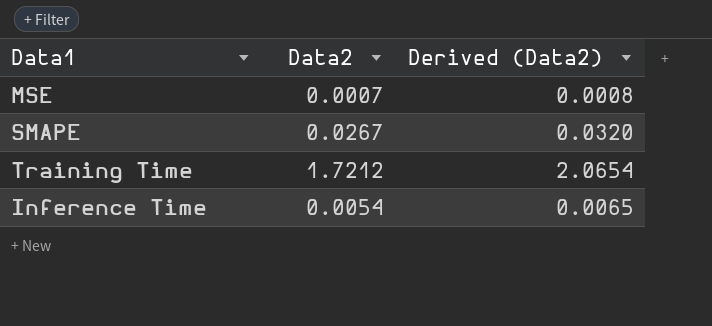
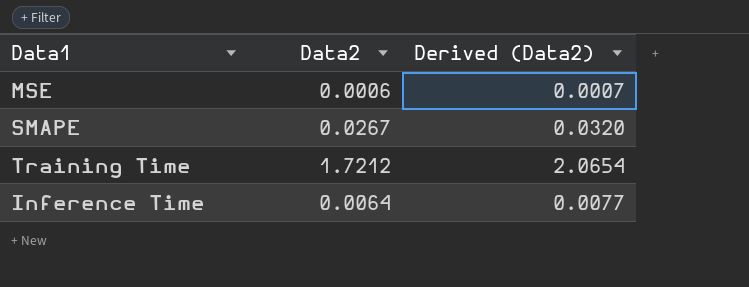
MSE | Data2: 0.0007 -> 0.0006
MSE | Derived (Data2): 0.0008 -> 0.0007
Inference Time | Data2: 0.0054 -> 0.0064
Inference Time | Derived (Data2): 0.0065 -> 0.0077

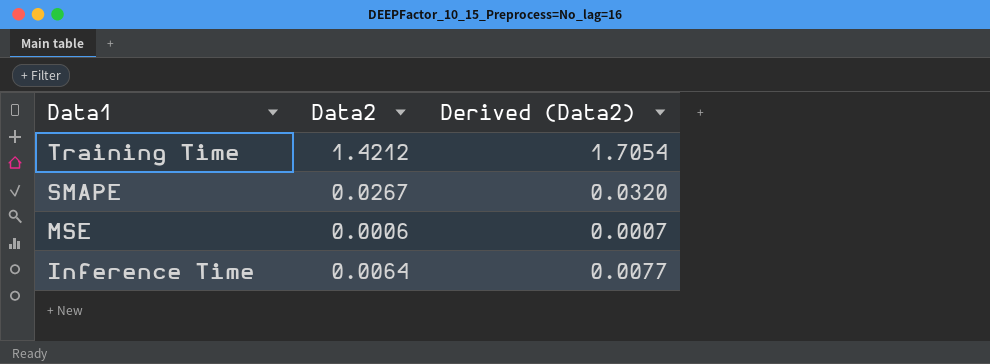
row order: none -> Data1 descending
Training Time | Data2: 1.7212 -> 1.4212
Training Time | Derived (Data2): 2.0654 -> 1.7054

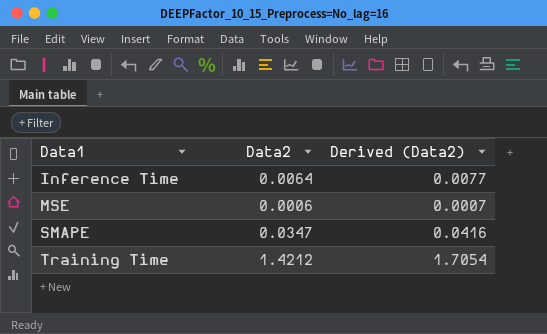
row order: Data1 descending -> Data1 ascending
SMAPE | Data2: 0.0267 -> 0.0347
SMAPE | Derived (Data2): 0.0320 -> 0.0416

